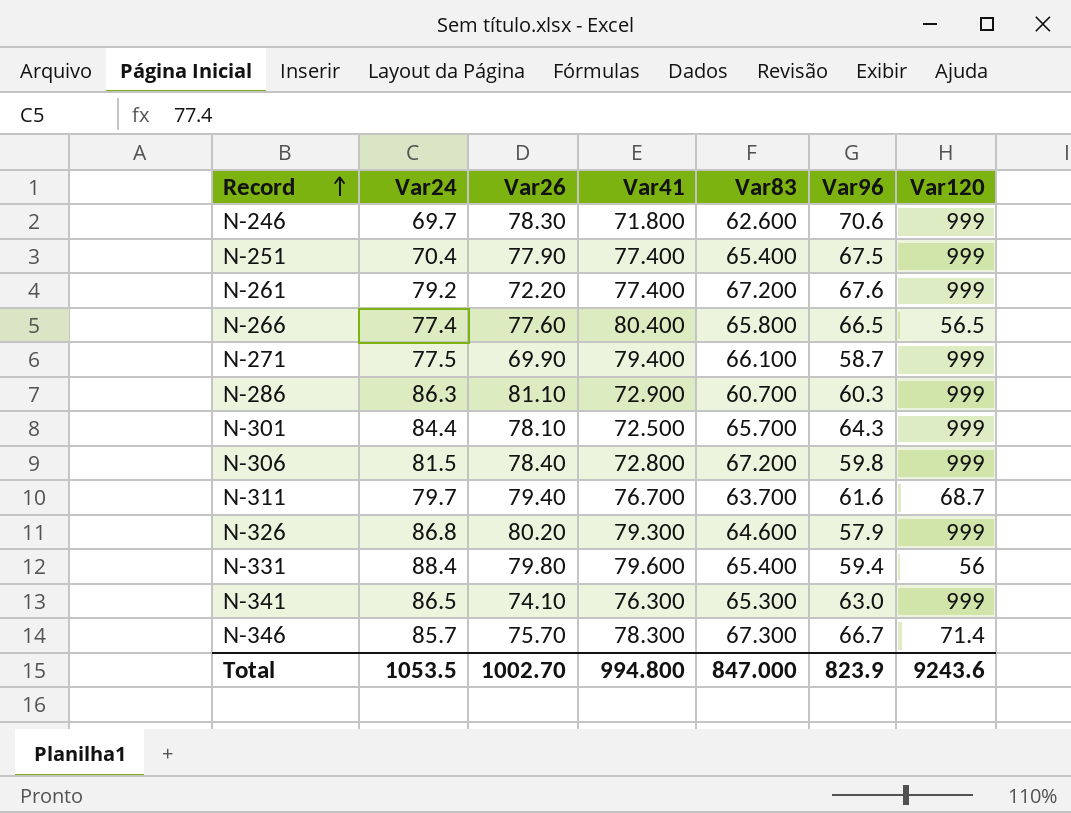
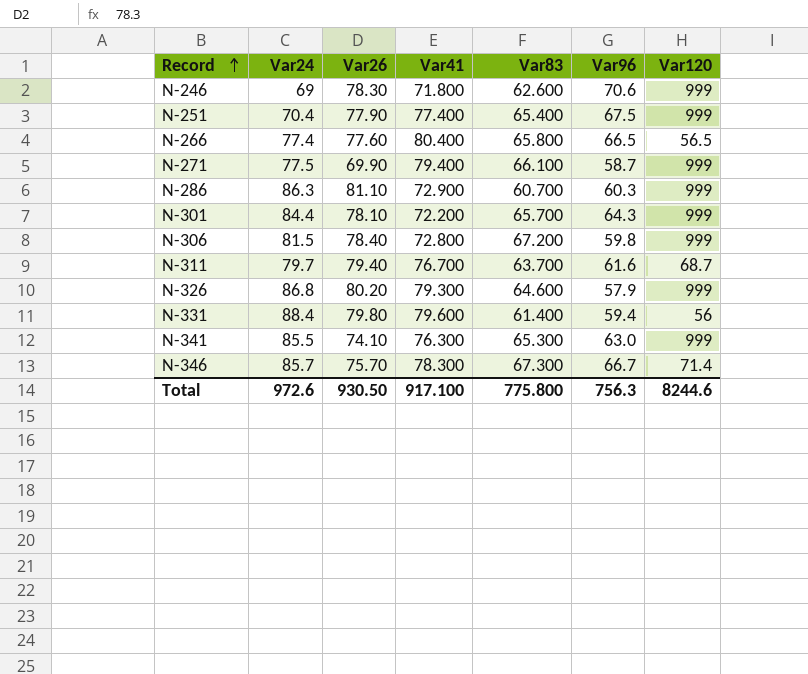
row N-261: 79.2 | 72.20 | 77.400 | 67.200 | 67.6 | 999 -> none
N-246 | Var24: 69.7 -> 69
N-301 | Var41: 72.500 -> 72.200
N-331 | Var83: 65.400 -> 61.400
N-341 | Var24: 86.5 -> 85.5
Total | Var24: 1053.5 -> 972.6
Total | Var26: 1002.70 -> 930.50
Total | Var41: 994.800 -> 917.100
Total | Var83: 847.000 -> 775.800
Total | Var96: 823.9 -> 756.3
Total | Var120: 9243.6 -> 8244.6

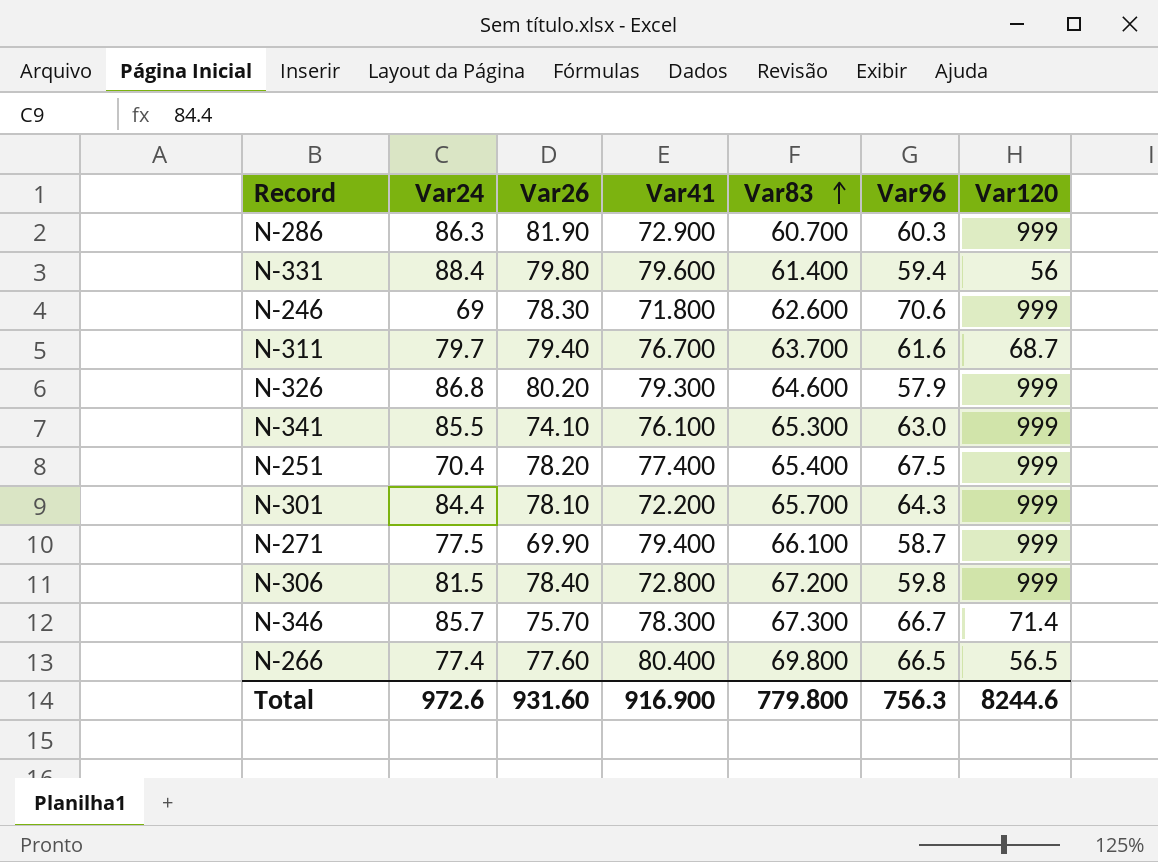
row order: Record ascending -> Var83 ascending
N-286 | Var26: 81.10 -> 81.90
N-341 | Var41: 76.300 -> 76.100
N-251 | Var26: 77.90 -> 78.20
N-266 | Var83: 65.800 -> 69.800
Total | Var26: 930.50 -> 931.60
Total | Var41: 917.100 -> 916.900
Total | Var83: 775.800 -> 779.800

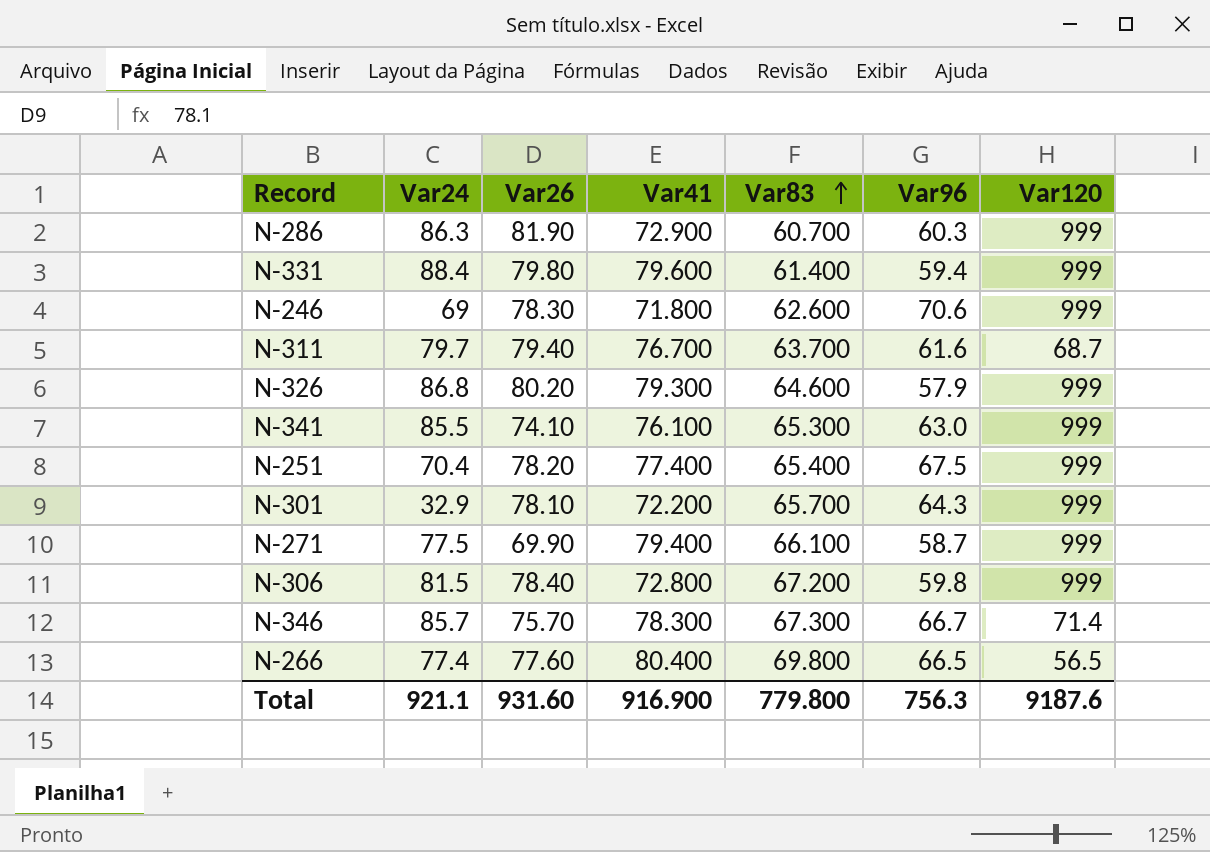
N-331 | Var120: 56 -> 999
N-301 | Var24: 84.4 -> 32.9
Total | Var24: 972.6 -> 921.1
Total | Var120: 8244.6 -> 9187.6

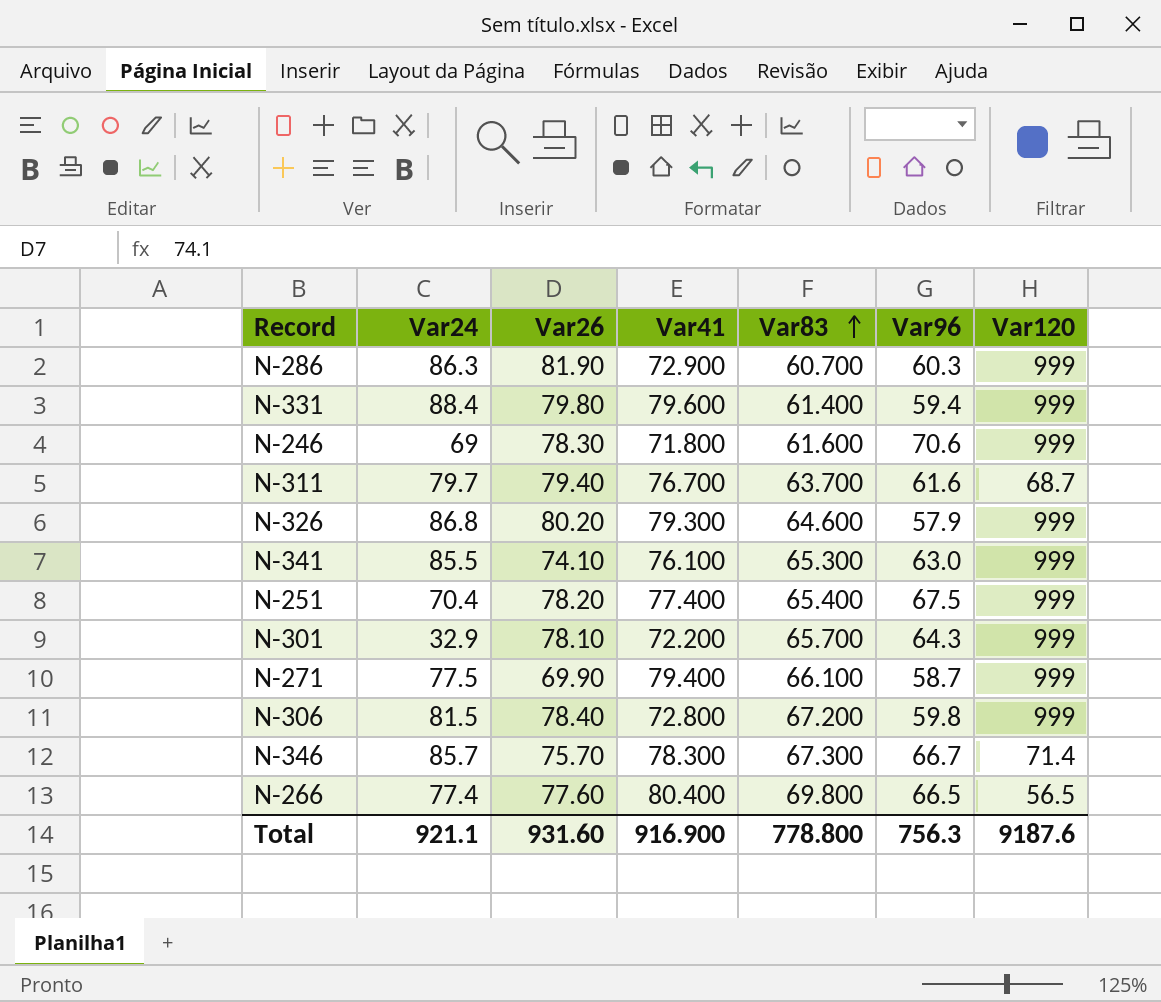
N-246 | Var83: 62.600 -> 61.600
Total | Var83: 779.800 -> 778.800

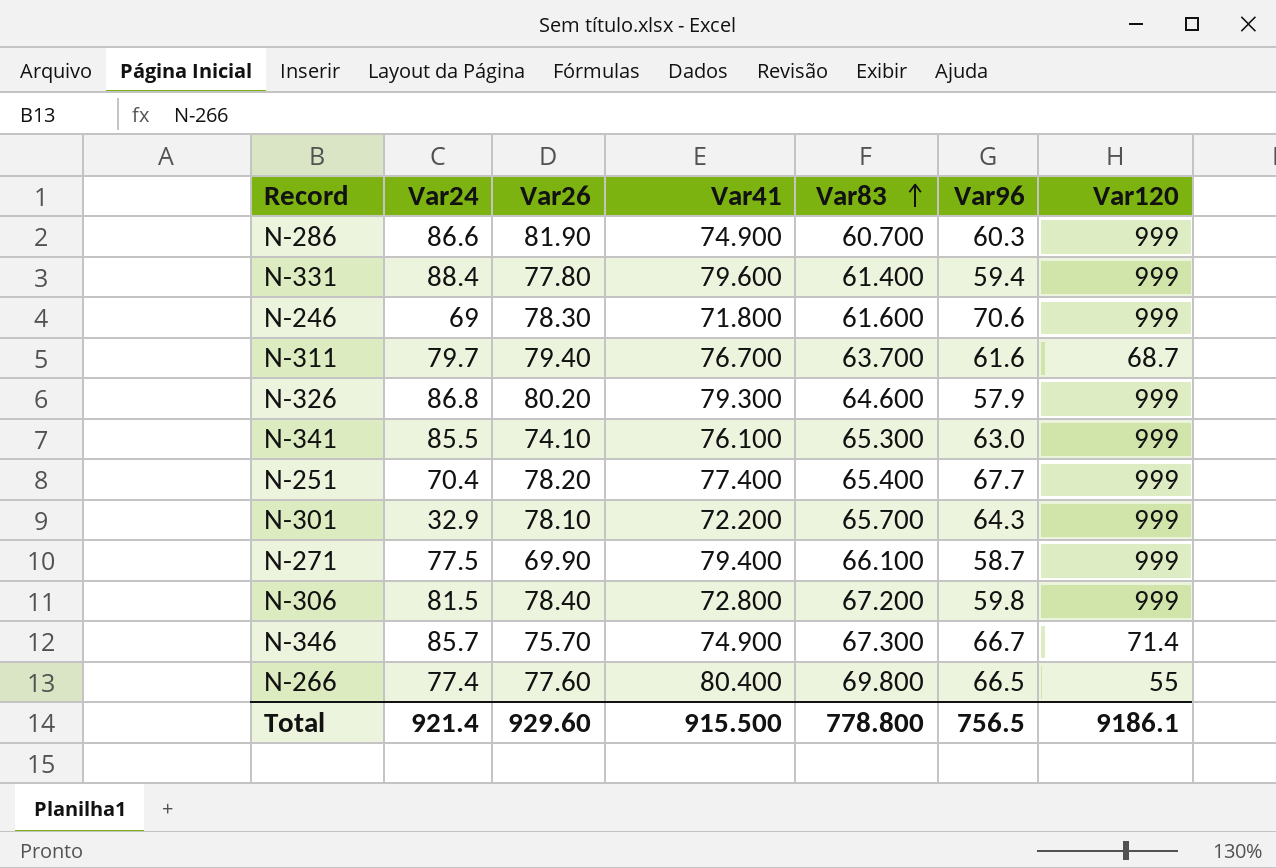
N-286 | Var24: 86.3 -> 86.6
N-286 | Var41: 72.900 -> 74.900
N-331 | Var26: 79.80 -> 77.80
N-251 | Var96: 67.5 -> 67.7
N-346 | Var41: 78.300 -> 74.900
N-266 | Var120: 56.5 -> 55
Total | Var24: 921.1 -> 921.4
Total | Var26: 931.60 -> 929.60
Total | Var41: 916.900 -> 915.500
Total | Var96: 756.3 -> 756.5
Total | Var120: 9187.6 -> 9186.1

